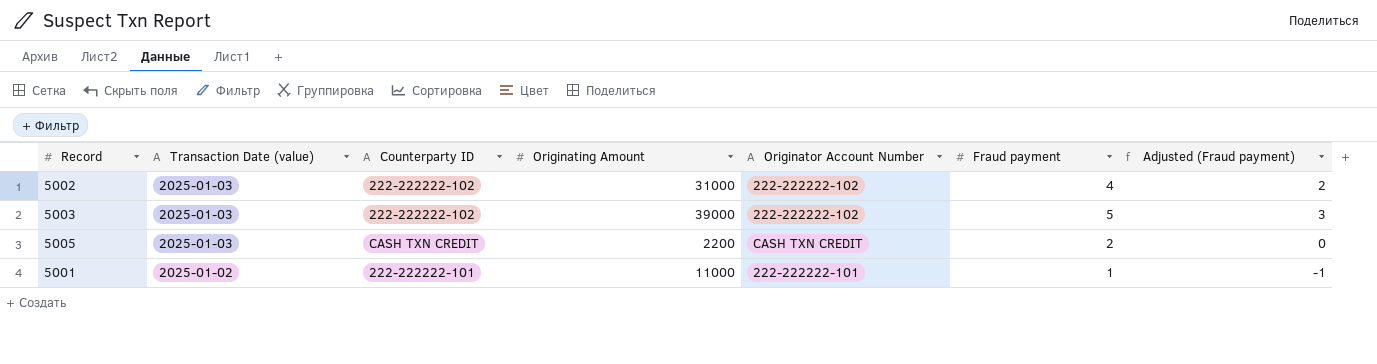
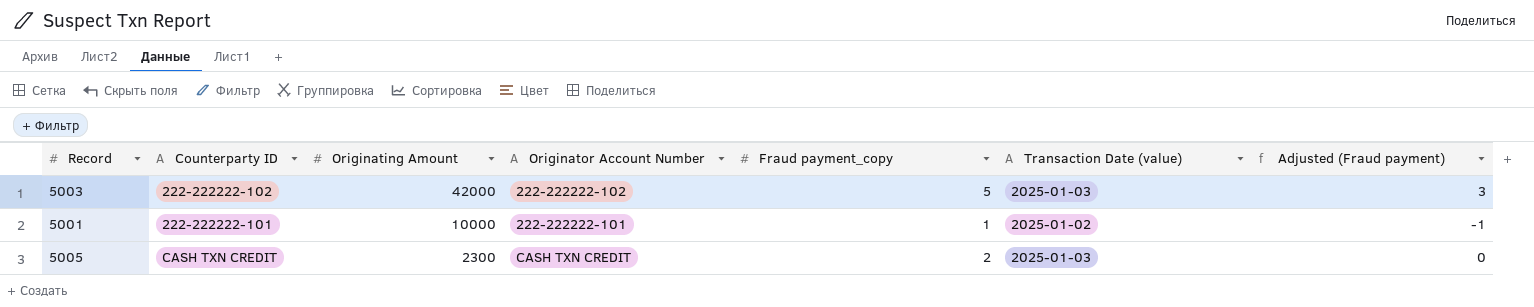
row order: Transaction Date (value) descending -> Originating Amount descending
column name: Fraud payment -> Fraud payment_copy
column Transaction Date (value) | position: 2 -> 6
row 5002: 2025-01-03 | 222-222222-102 | 31000 | 222-222222-102 | 4 | 2 -> none
5003 | Originating Amount: 39000 -> 42000
5001 | Originating Amount: 11000 -> 10000
5005 | Originating Amount: 2200 -> 2300

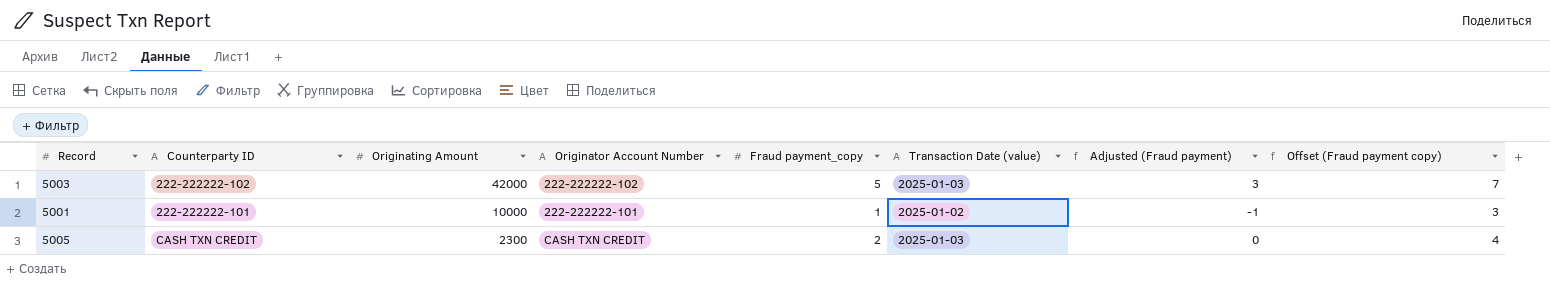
column Offset (Fraud payment copy) | formula: none -> [Fraud payment_copy] + 2

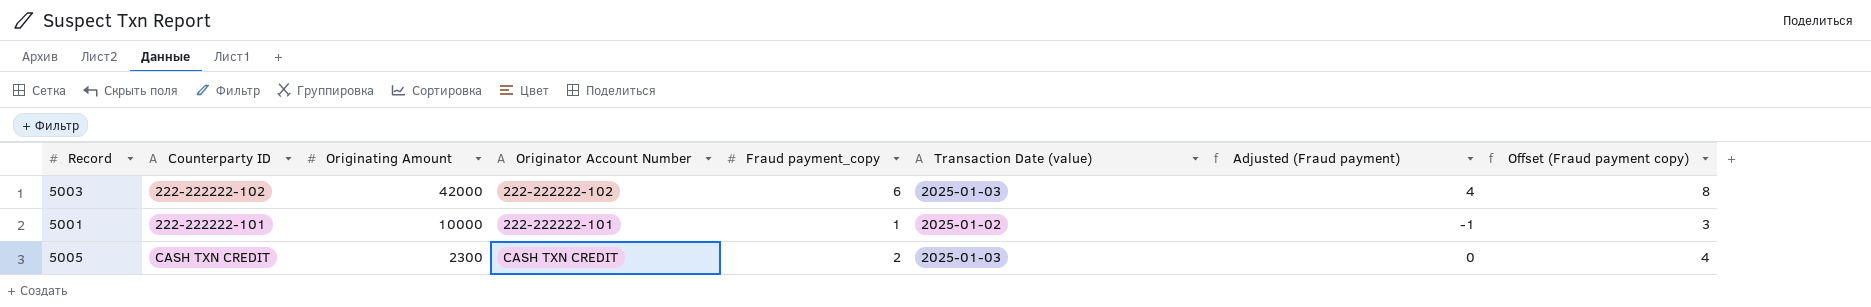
5003 | Fraud payment_copy: 5 -> 6
5003 | Adjusted (Fraud payment): 3 -> 4
5003 | Offset (Fraud payment copy): 7 -> 8

